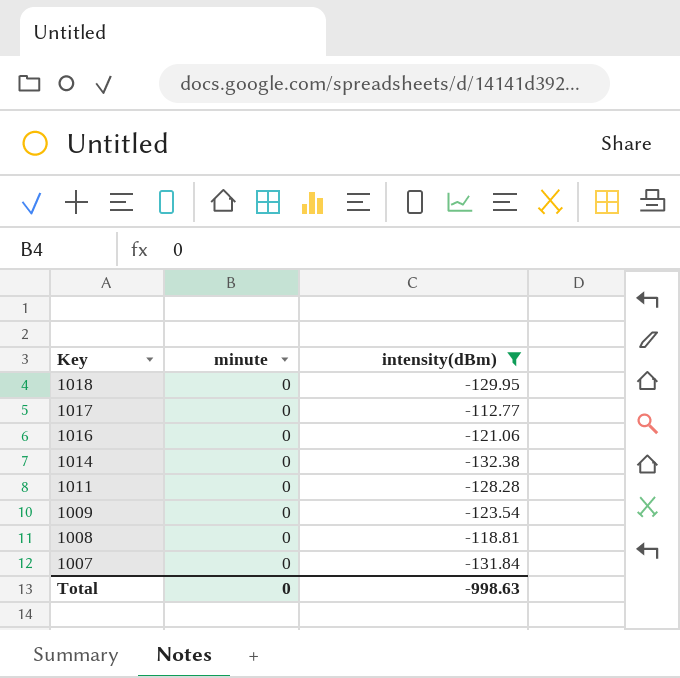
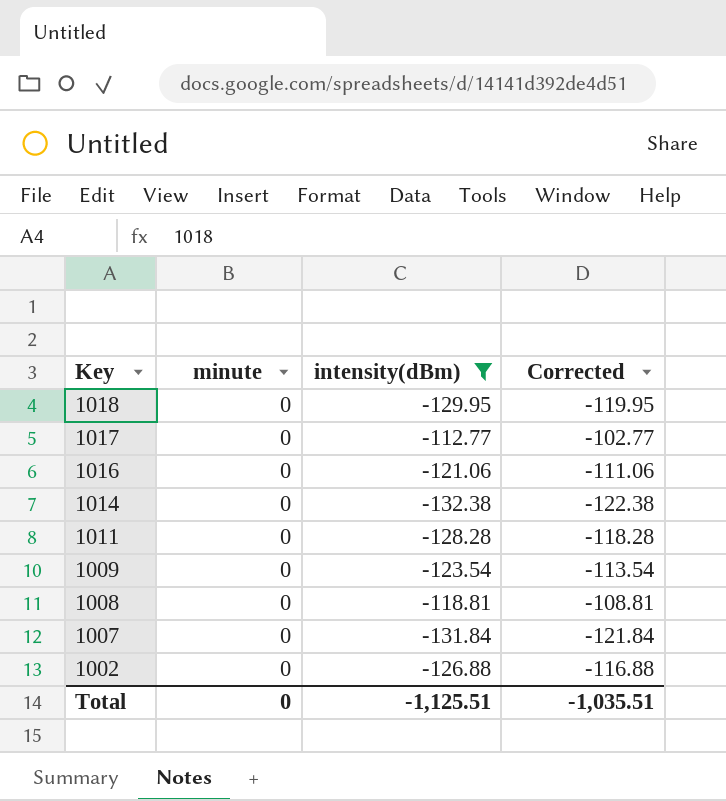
column Corrected | formula: none -> [intensity(dBm)] + 10
row 1002: none -> 0 | -126.88 | -116.88
Total | intensity(dBm): -998.63 -> -1,125.51

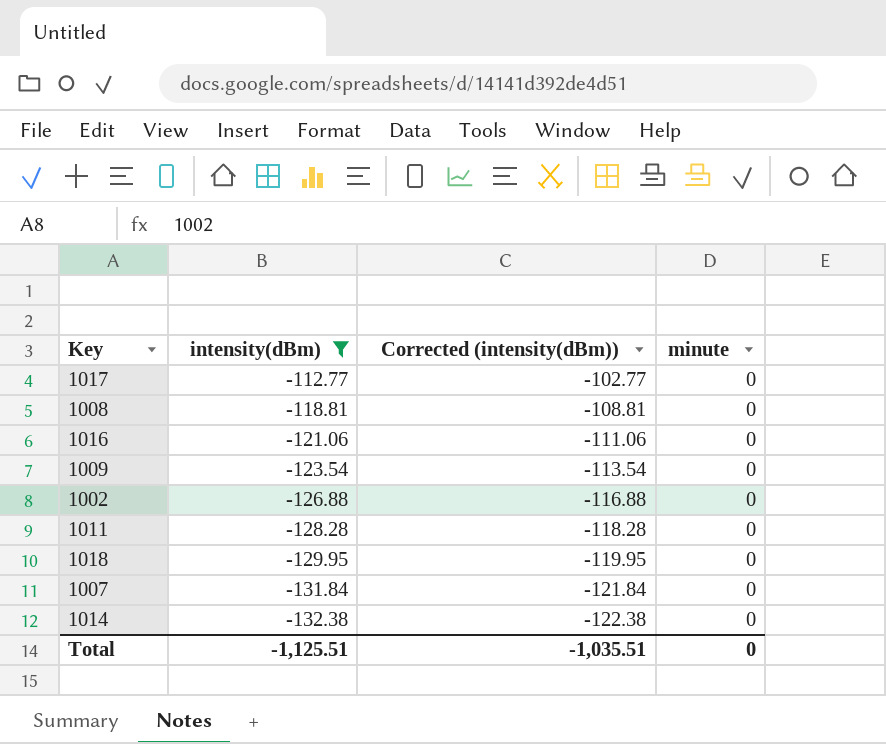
row order: Key descending -> intensity(dBm) descending
column name: Corrected -> Corrected (intensity(dBm))
column minute | position: 2 -> 4

